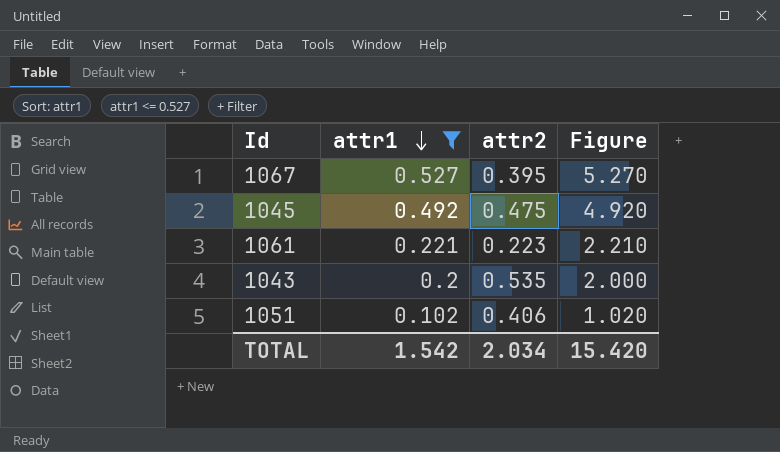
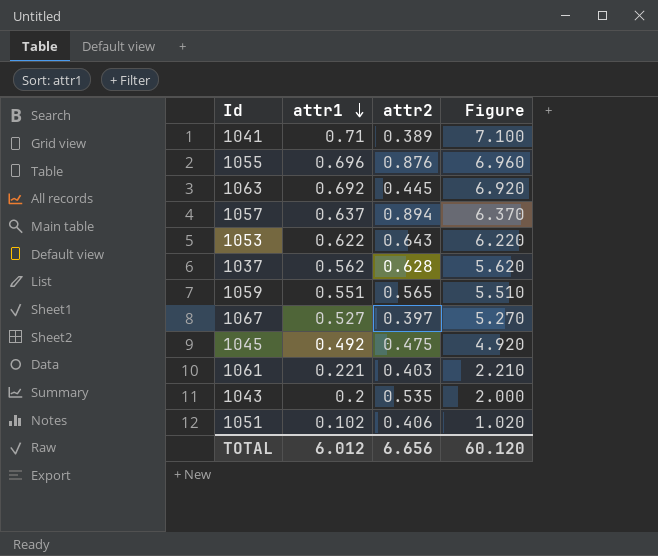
filter: attr1 <= 0.527 -> none
1067 | attr2: 0.395 -> 0.397
1061 | attr2: 0.223 -> 0.403
TOTAL | attr1: 1.542 -> 6.012
TOTAL | attr2: 2.034 -> 6.656
TOTAL | Figure: 15.420 -> 60.120

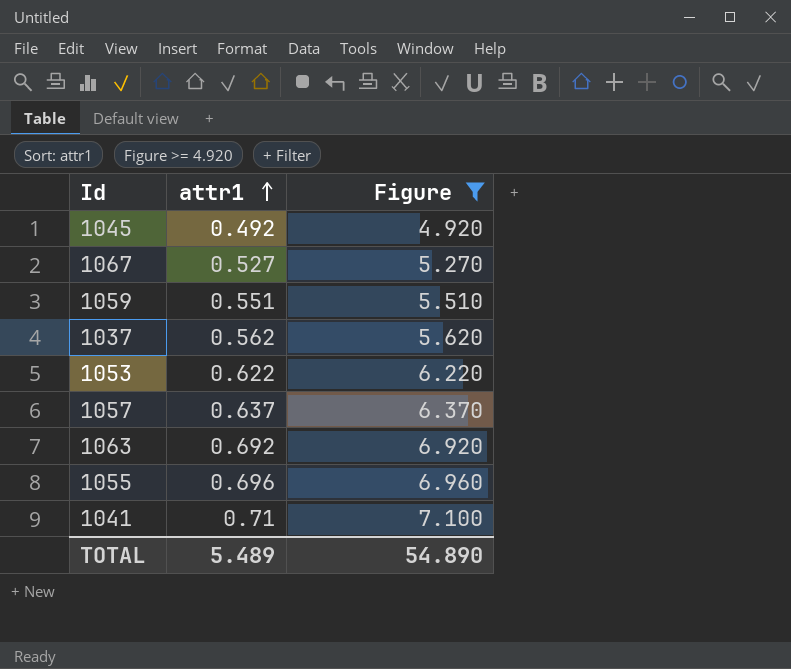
filter: none -> Figure >= 4.920
row order: attr1 descending -> attr1 ascending
column attr2 | position: 3 -> none
TOTAL | attr1: 6.012 -> 5.489
TOTAL | Figure: 60.120 -> 54.890

